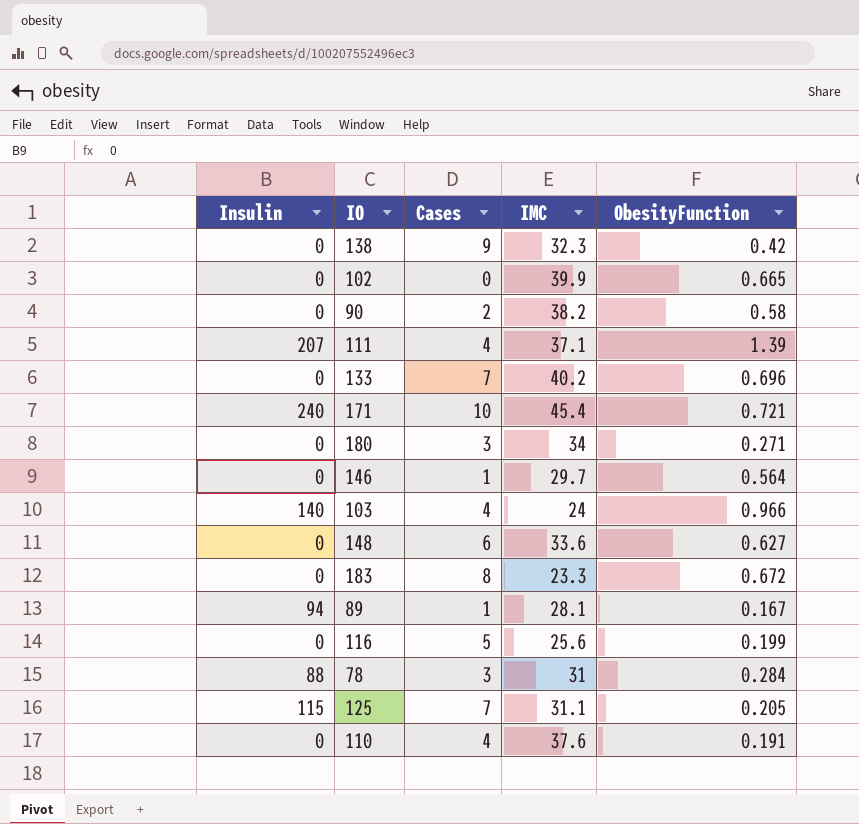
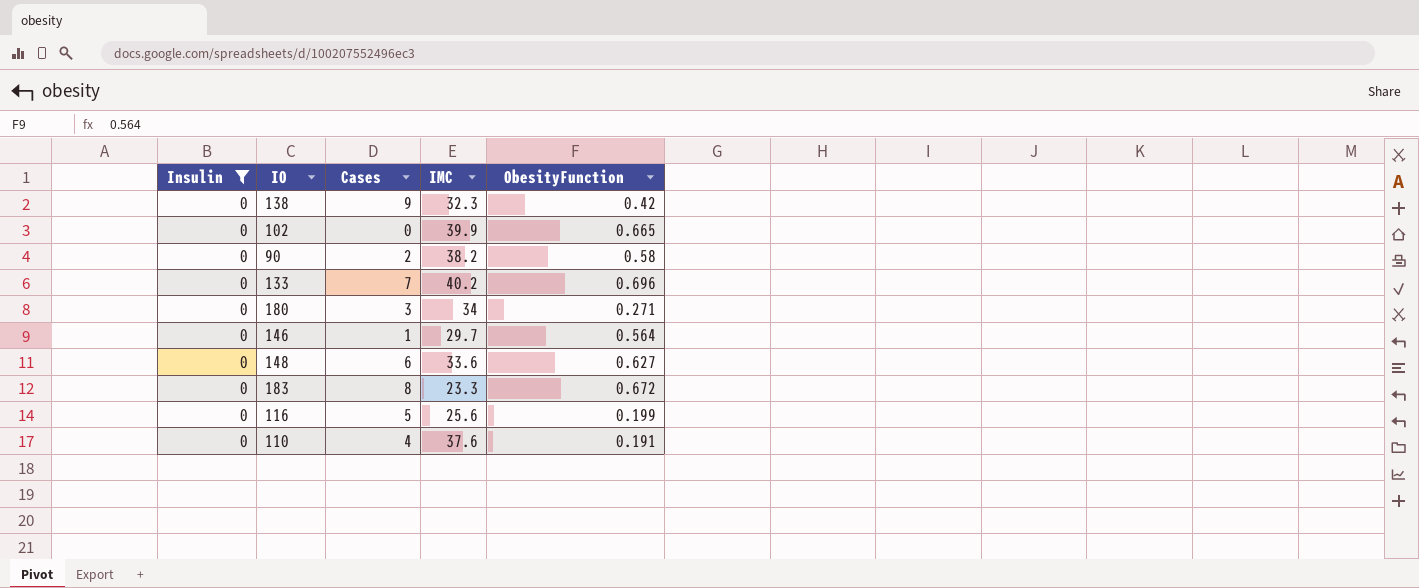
filter: none -> Insulin = 0

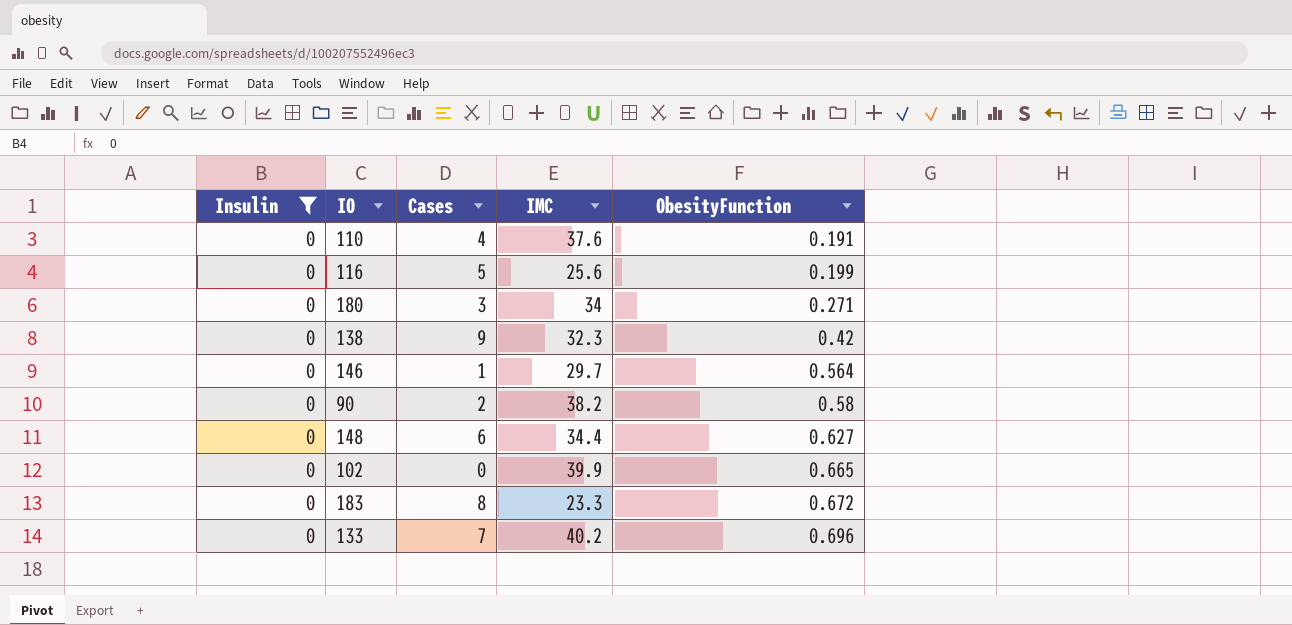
row order: none -> ObesityFunction ascending
148 | IMC: 33.6 -> 34.4

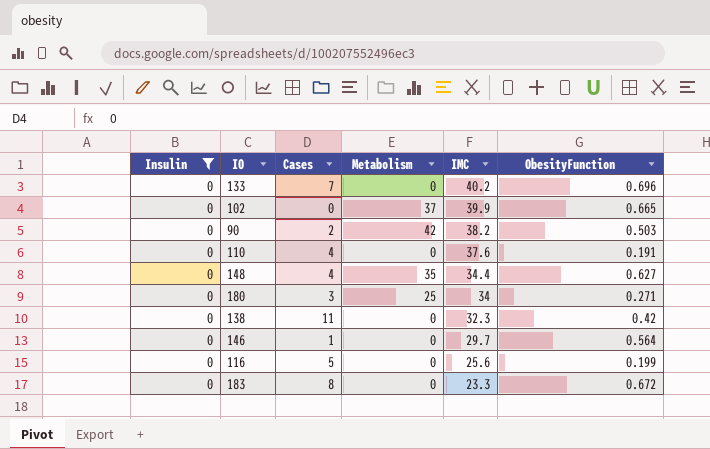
row order: ObesityFunction ascending -> IMC descending
column Metabolism | position: none -> 4
90 | ObesityFunction: 0.58 -> 0.503
148 | Cases: 6 -> 4
138 | Cases: 9 -> 11

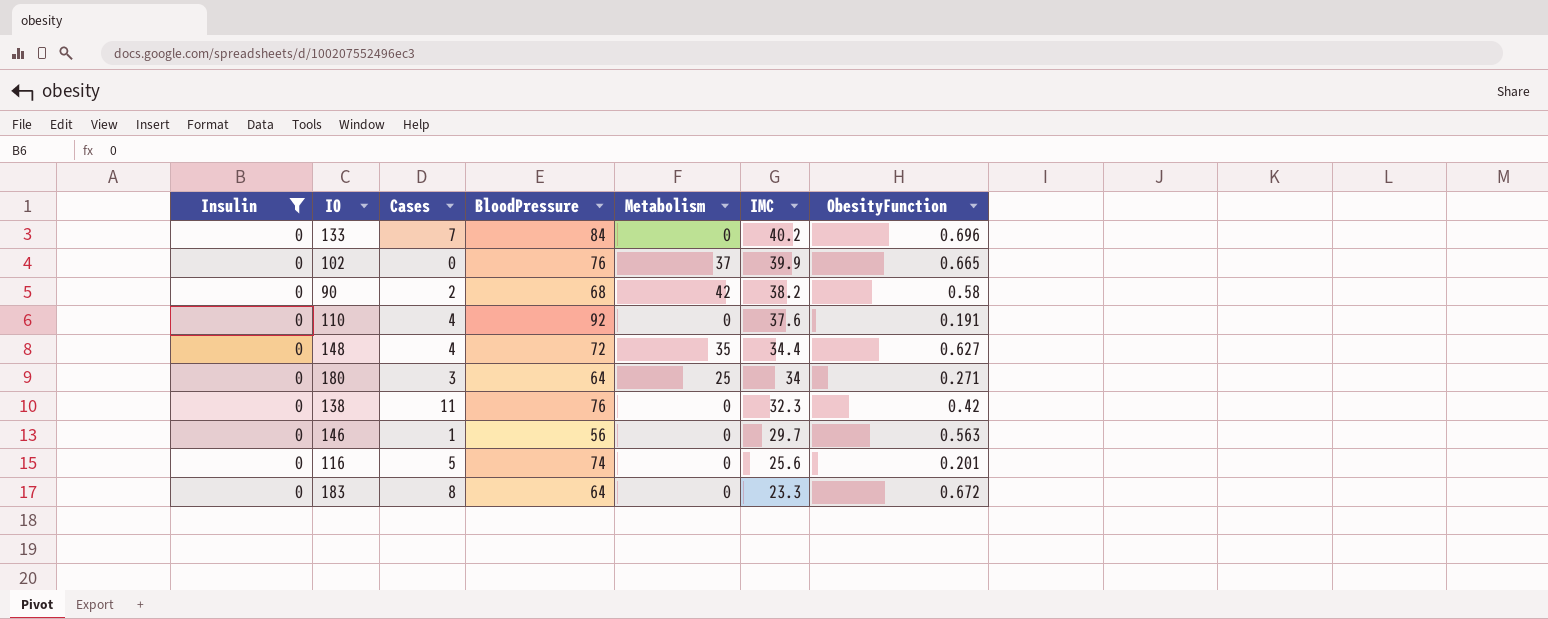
column BloodPressure | position: none -> 4
90 | ObesityFunction: 0.503 -> 0.58
146 | ObesityFunction: 0.564 -> 0.563
116 | ObesityFunction: 0.199 -> 0.201

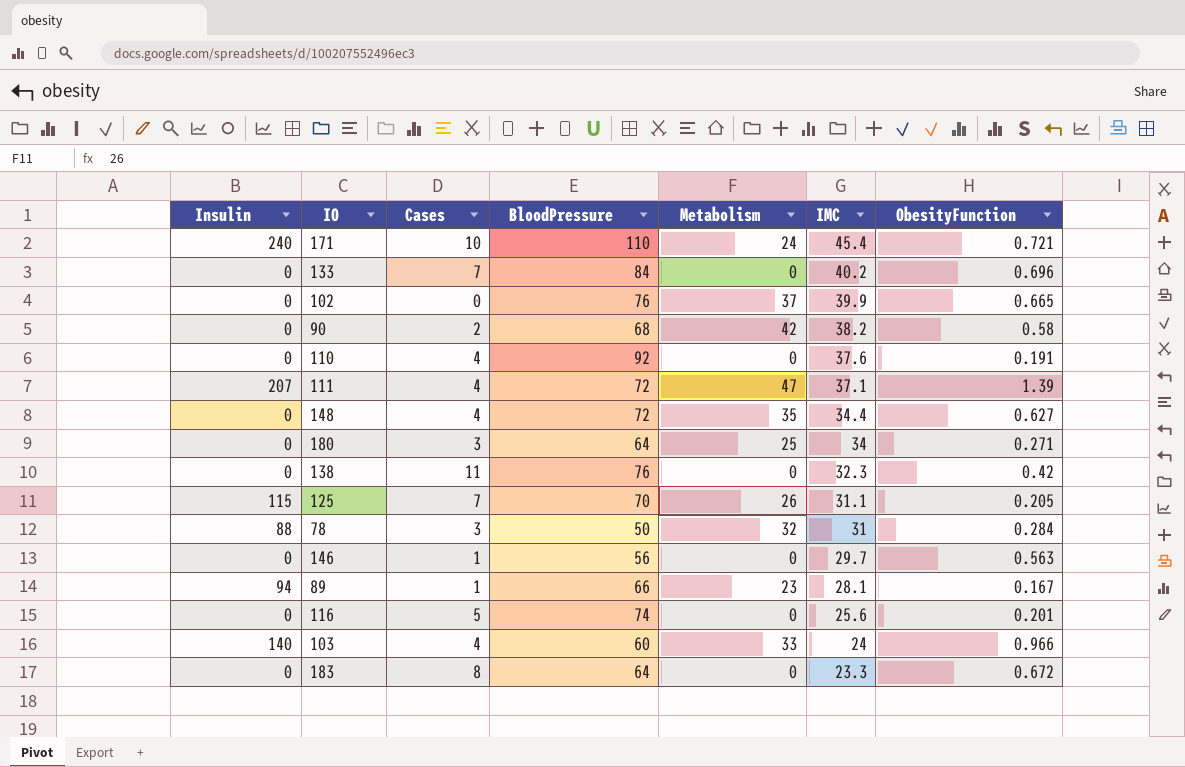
filter: Insulin = 0 -> none

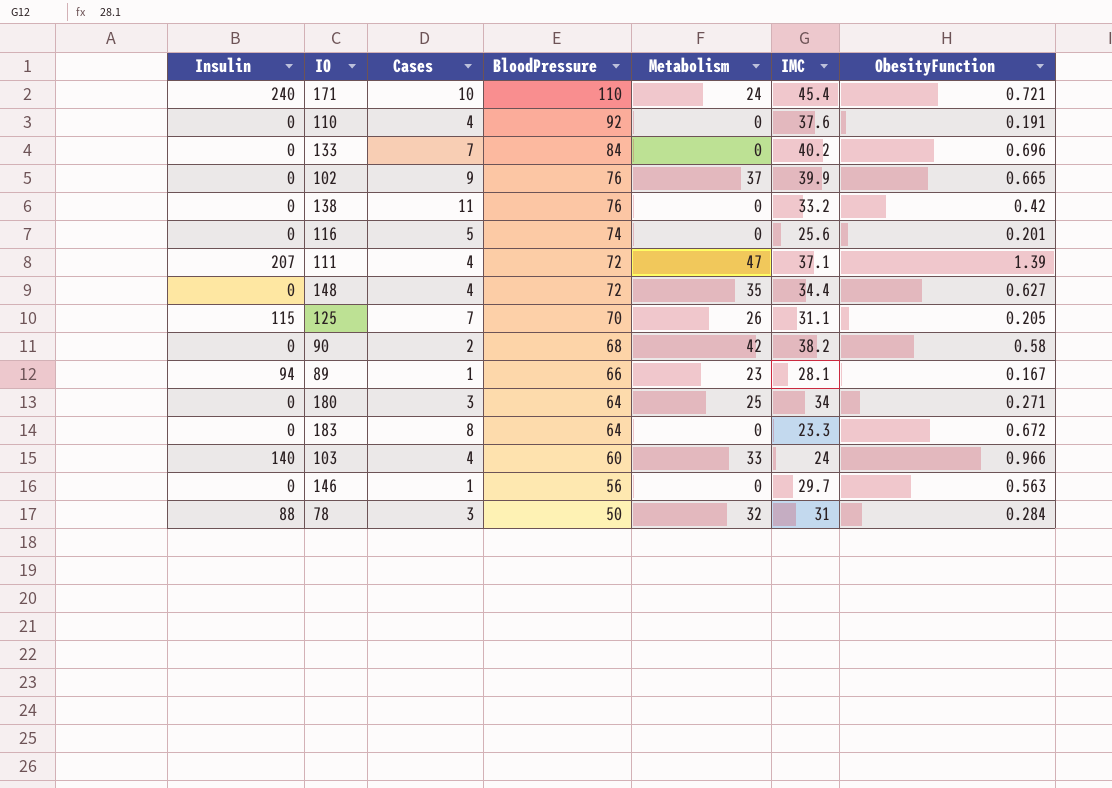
row order: IMC descending -> BloodPressure descending
102 | Cases: 0 -> 9
138 | IMC: 32.3 -> 33.2

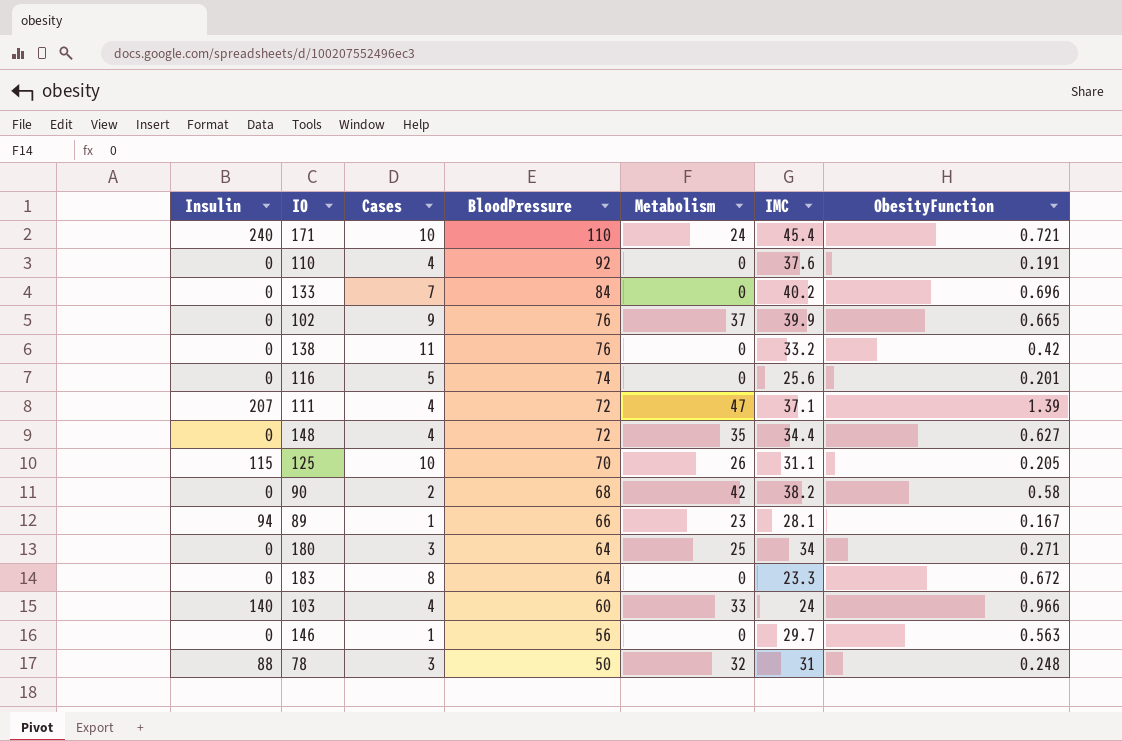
125 | Cases: 7 -> 10
78 | ObesityFunction: 0.284 -> 0.248

